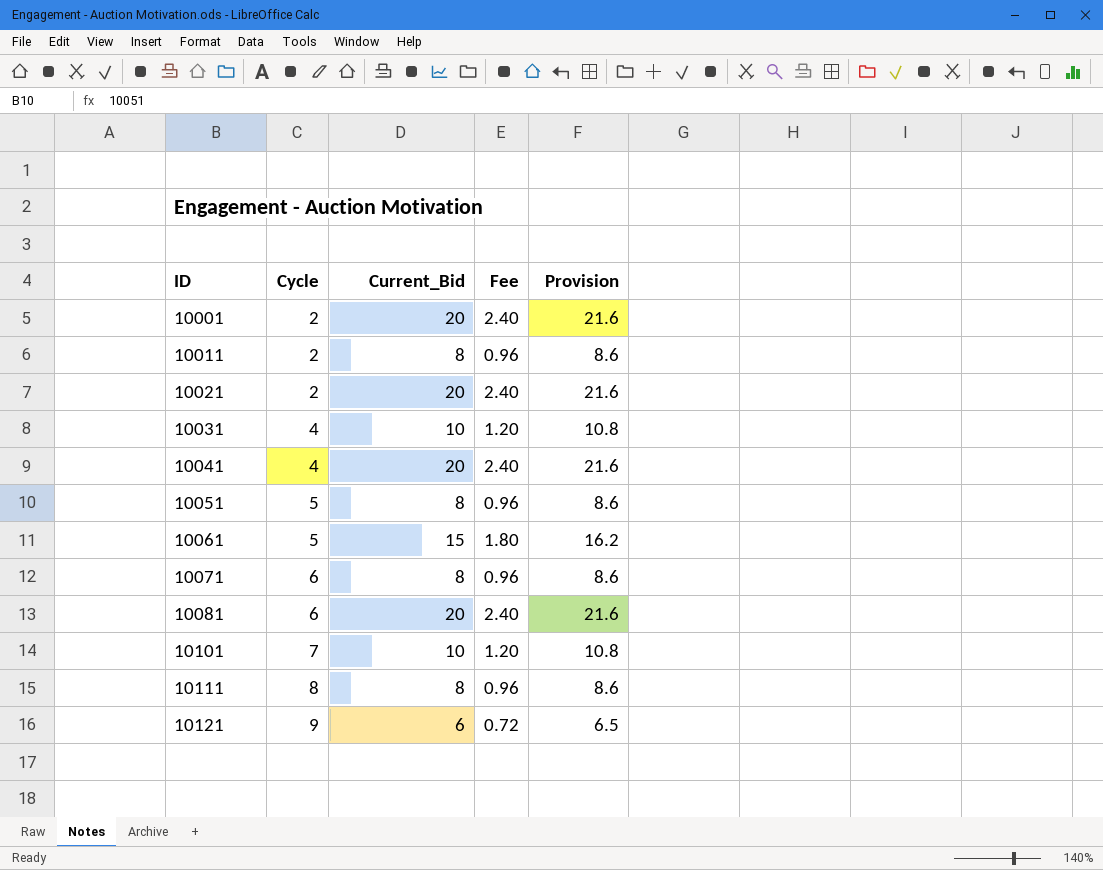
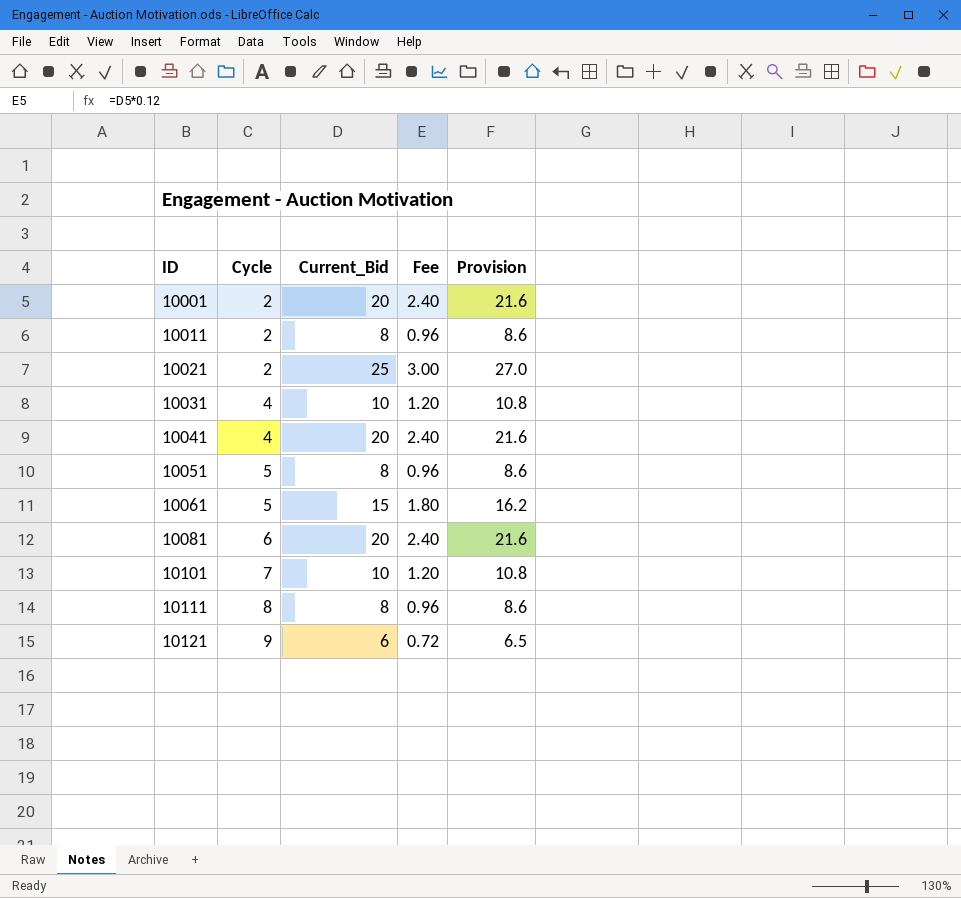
row 10071: 6 | 8 | 0.96 | 8.6 -> none
10021 | Current_Bid: 20 -> 25
10021 | Fee: 2.40 -> 3.00
10021 | Provision: 21.6 -> 27.0

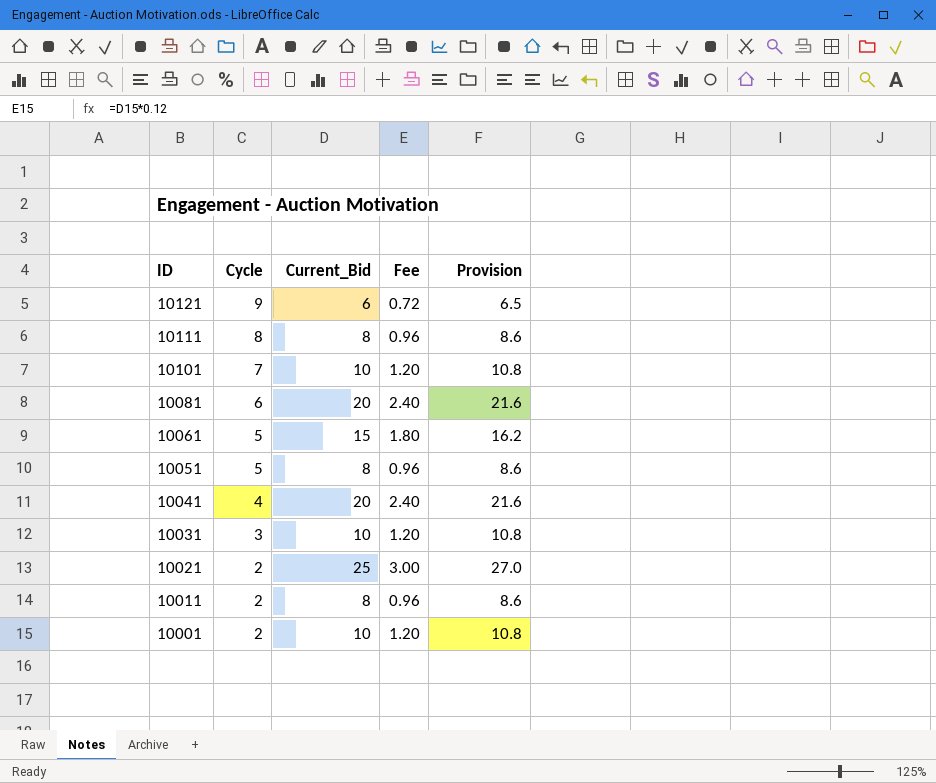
row order: ID ascending -> ID descending
10031 | Cycle: 4 -> 3
10001 | Current_Bid: 20 -> 10
10001 | Fee: 2.40 -> 1.20
10001 | Provision: 21.6 -> 10.8

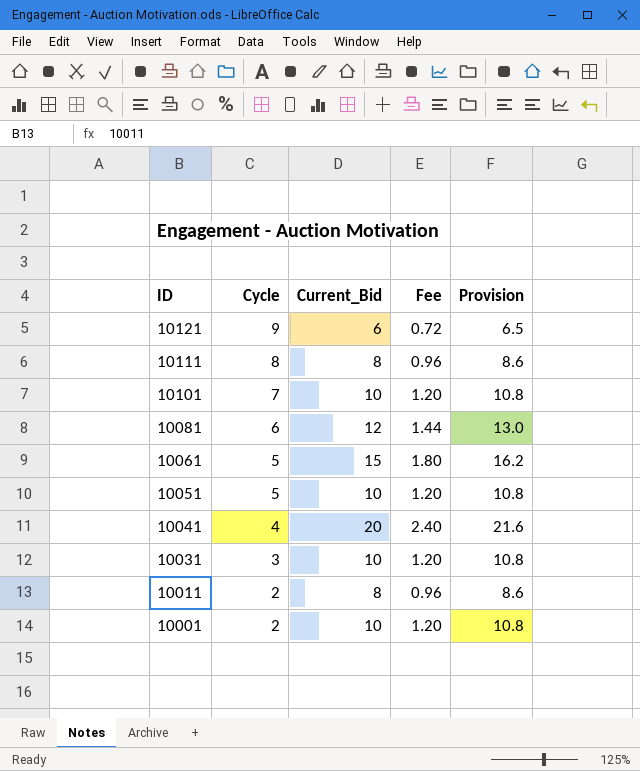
row 10021: 2 | 25 | 3.00 | 27.0 -> none
10081 | Current_Bid: 20 -> 12
10081 | Fee: 2.40 -> 1.44
10081 | Provision: 21.6 -> 13.0
10051 | Current_Bid: 8 -> 10
10051 | Fee: 0.96 -> 1.20
10051 | Provision: 8.6 -> 10.8

